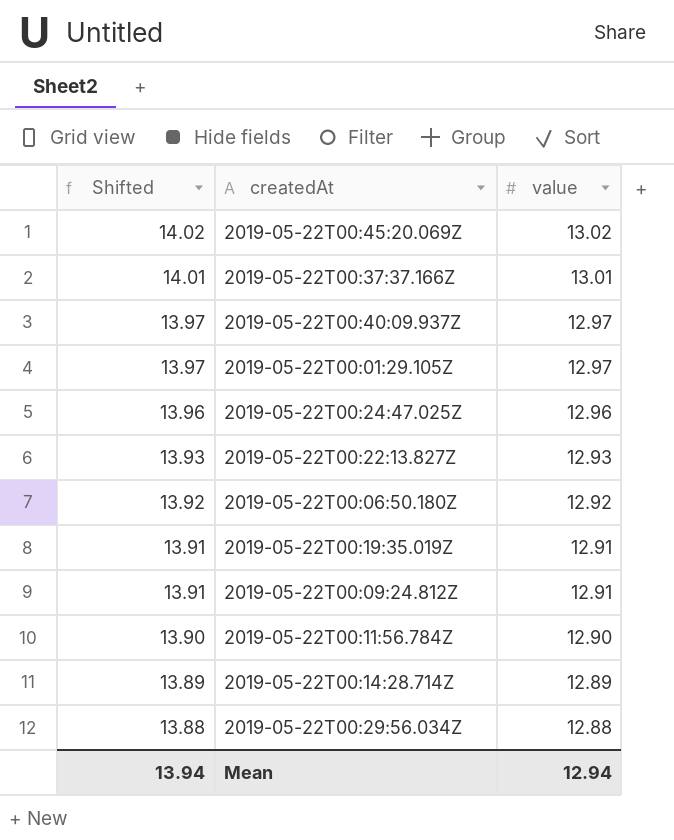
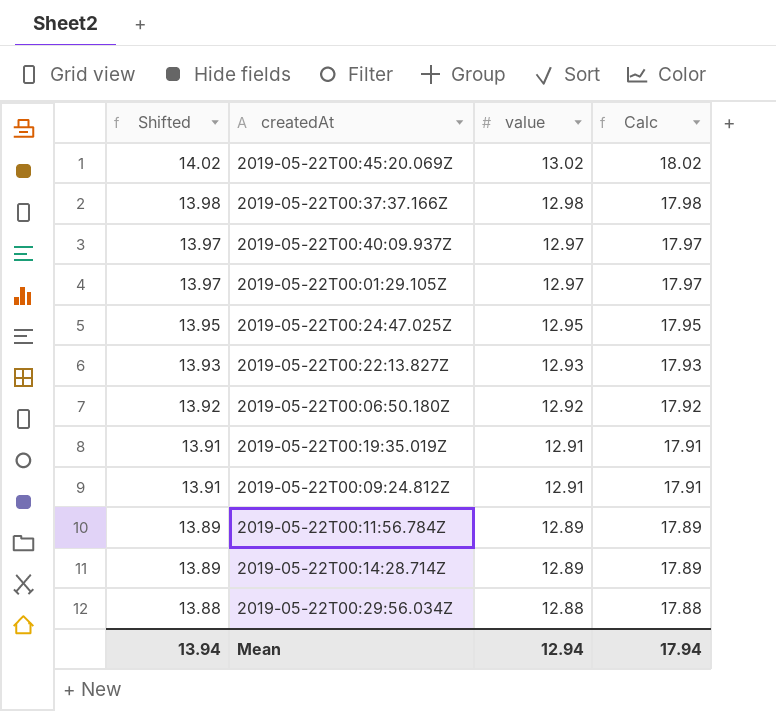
column Calc | formula: none -> [value] + 5
2019-05-22T00:37:37.166Z | Shifted: 14.01 -> 13.98
2019-05-22T00:37:37.166Z | value: 13.01 -> 12.98
2019-05-22T00:24:47.025Z | Shifted: 13.96 -> 13.95
2019-05-22T00:24:47.025Z | value: 12.96 -> 12.95
2019-05-22T00:11:56.784Z | Shifted: 13.90 -> 13.89
2019-05-22T00:11:56.784Z | value: 12.90 -> 12.89

